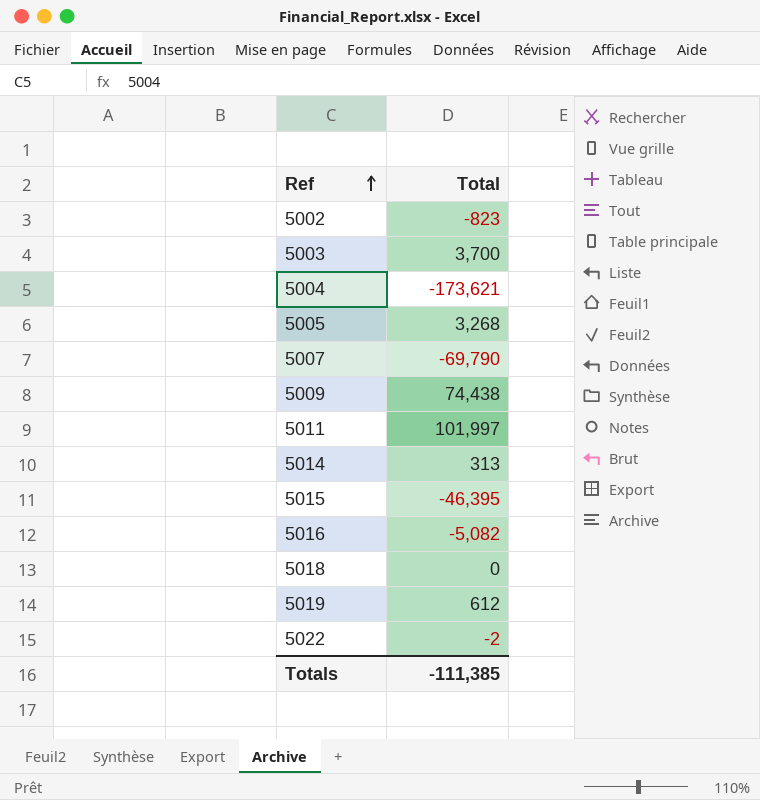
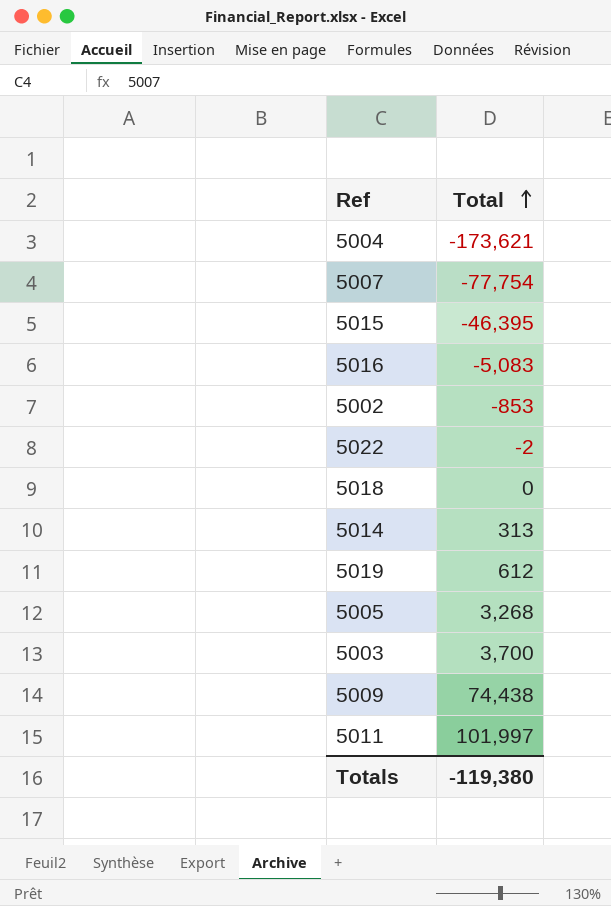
row order: Ref ascending -> Total ascending
5007 | Total: -69,790 -> -77,754
5016 | Total: -5,082 -> -5,083
5002 | Total: -823 -> -853
Totals | Total: -111,385 -> -119,380

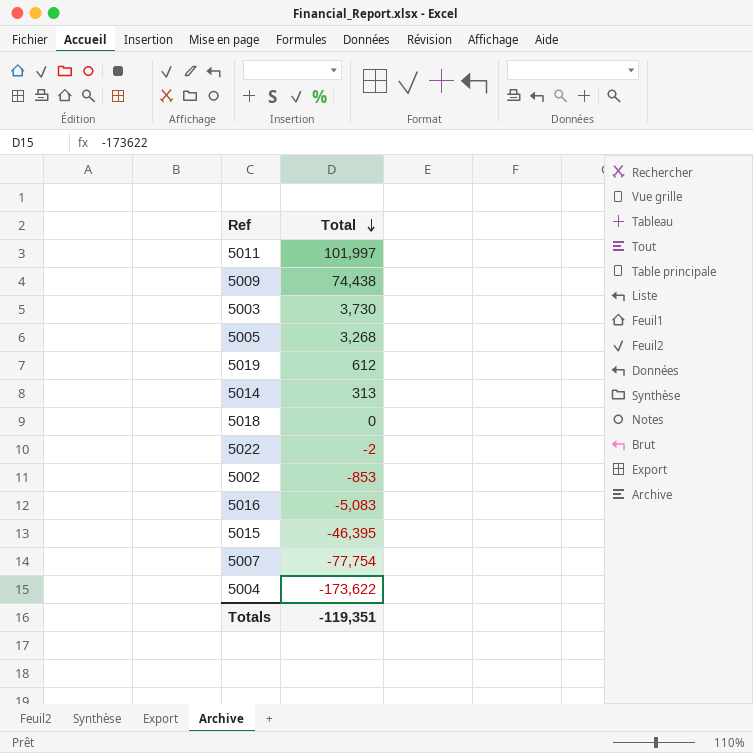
row order: Total ascending -> Total descending
5003 | Total: 3,700 -> 3,730
5004 | Total: -173,621 -> -173,622
Totals | Total: -119,380 -> -119,351

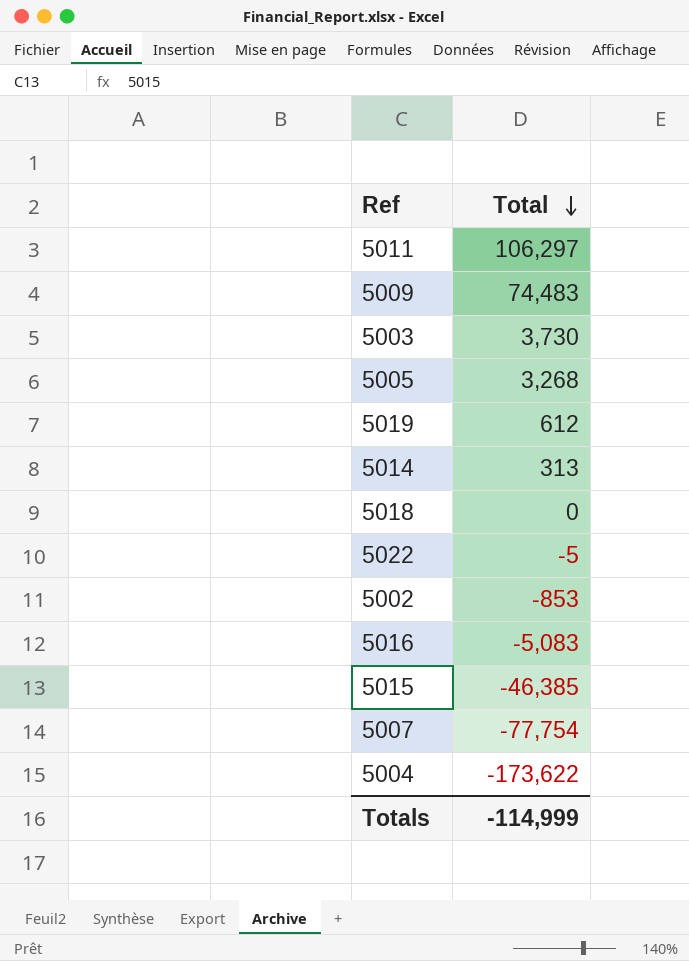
5011 | Total: 101,997 -> 106,297
5009 | Total: 74,438 -> 74,483
5022 | Total: -2 -> -5
5015 | Total: -46,395 -> -46,385
Totals | Total: -119,351 -> -114,999

